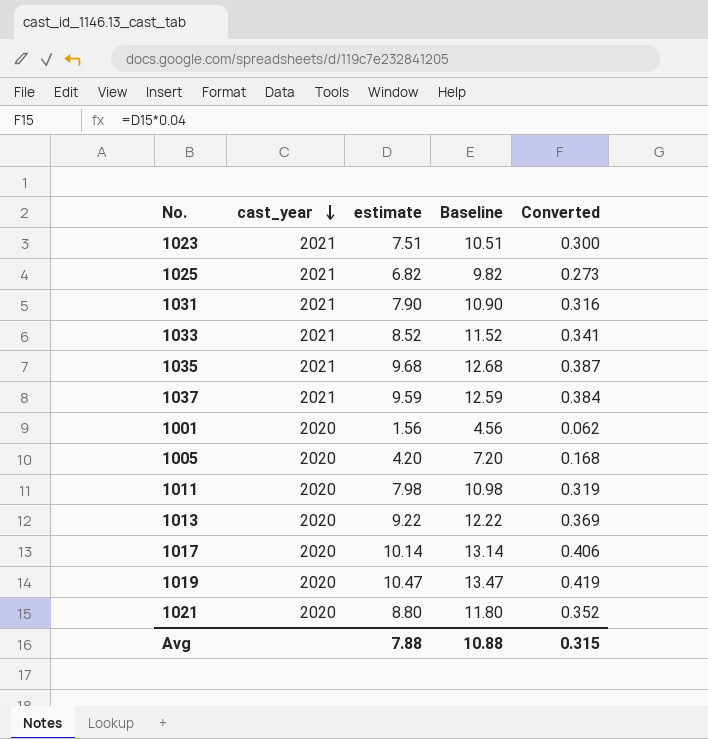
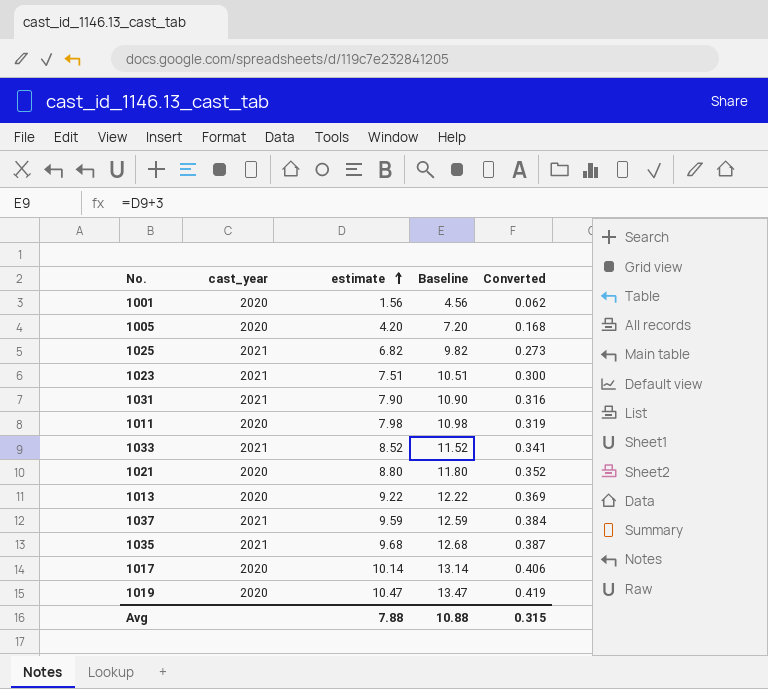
row order: cast_year descending -> estimate ascending

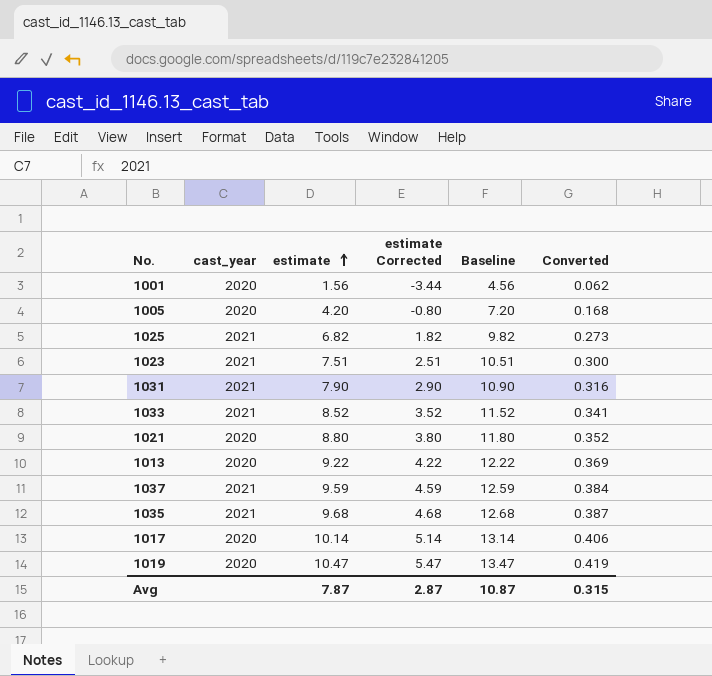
column estimate Corrected | formula: none -> [estimate] - 5
row 1011: 2020 | 7.98 | 10.98 | 0.319 -> none
Avg | estimate: 7.88 -> 7.87
Avg | Baseline: 10.88 -> 10.87

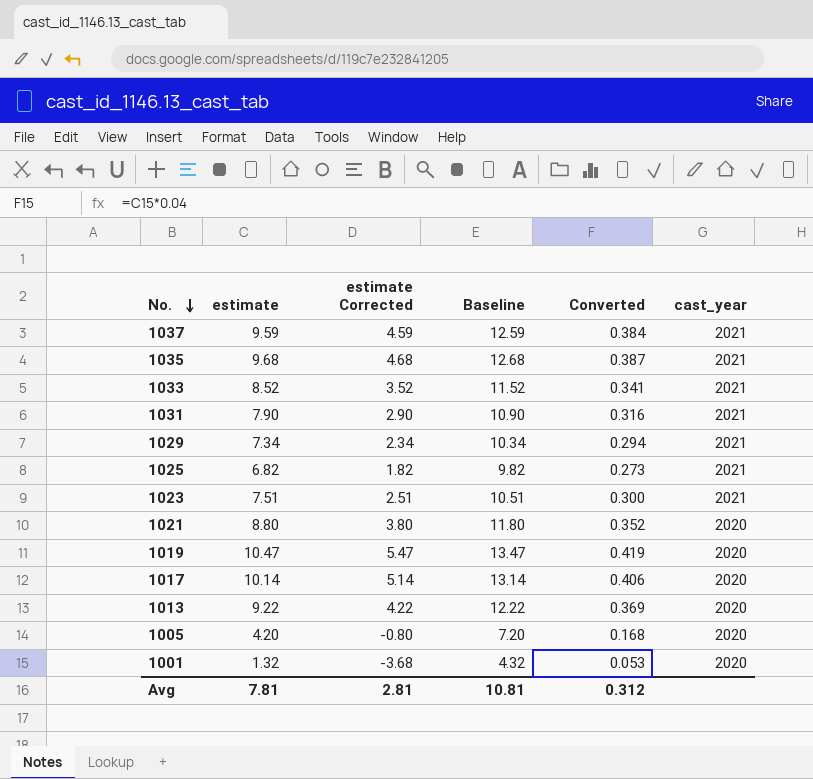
row order: estimate ascending -> No. descending
column cast_year | position: 2 -> 6
row 1029: none -> 7.34 | 2.34 | 10.34 | 0.294 | 2021
1001 | estimate: 1.56 -> 1.32
1001 | estimate Corrected: -3.44 -> -3.68
1001 | Baseline: 4.56 -> 4.32
1001 | Converted: 0.062 -> 0.053
Avg | estimate: 7.87 -> 7.81
Avg | estimate Corrected: 2.87 -> 2.81
Avg | Baseline: 10.87 -> 10.81
Avg | Converted: 0.315 -> 0.312

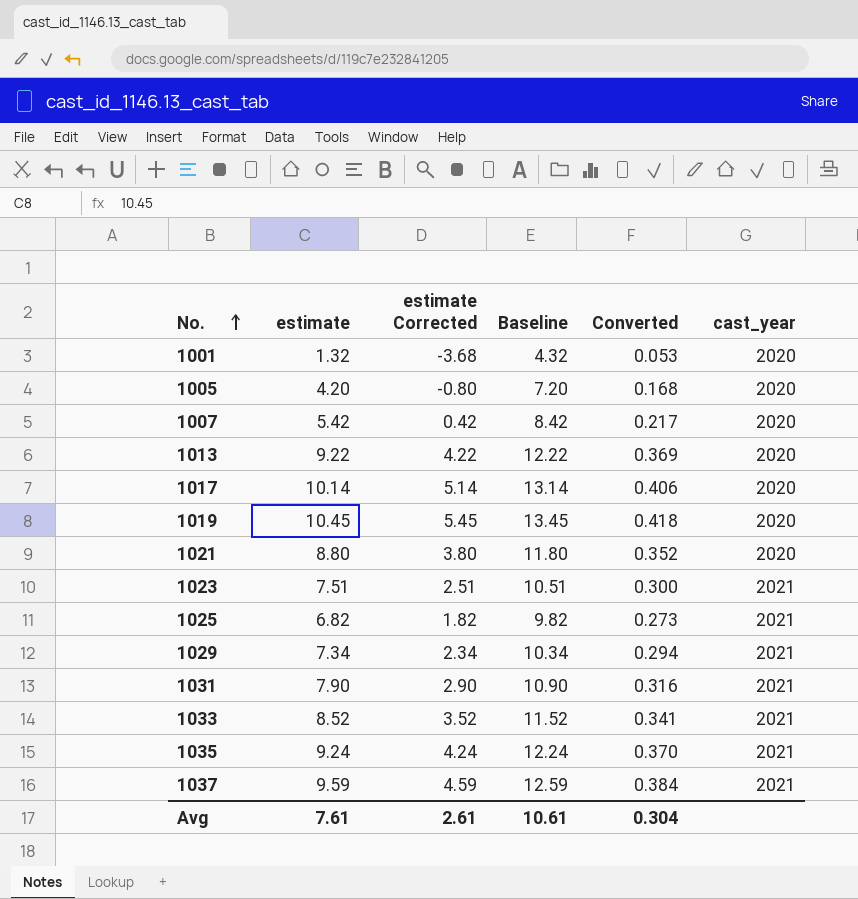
row order: No. descending -> No. ascending
row 1007: none -> 5.42 | 0.42 | 8.42 | 0.217 | 2020
1019 | estimate: 10.47 -> 10.45
1019 | estimate Corrected: 5.47 -> 5.45
1019 | Baseline: 13.47 -> 13.45
1019 | Converted: 0.419 -> 0.418
1035 | estimate: 9.68 -> 9.24
1035 | estimate Corrected: 4.68 -> 4.24
1035 | Baseline: 12.68 -> 12.24
1035 | Converted: 0.387 -> 0.370
Avg | estimate: 7.81 -> 7.61
Avg | estimate Corrected: 2.81 -> 2.61
Avg | Baseline: 10.81 -> 10.61
Avg | Converted: 0.312 -> 0.304

